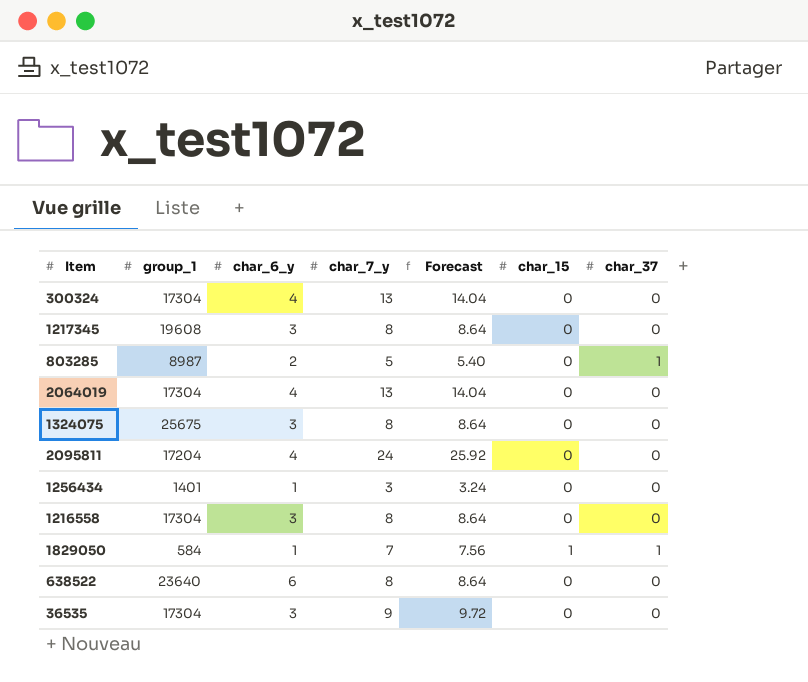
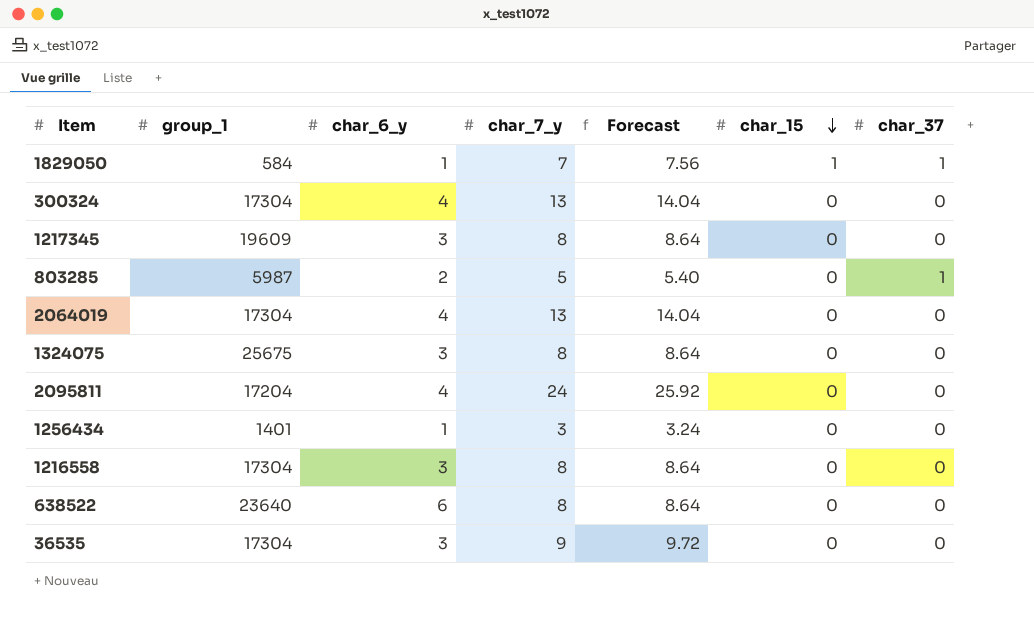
row order: none -> char_15 descending
1217345 | group_1: 19608 -> 19609
803285 | group_1: 8987 -> 5987

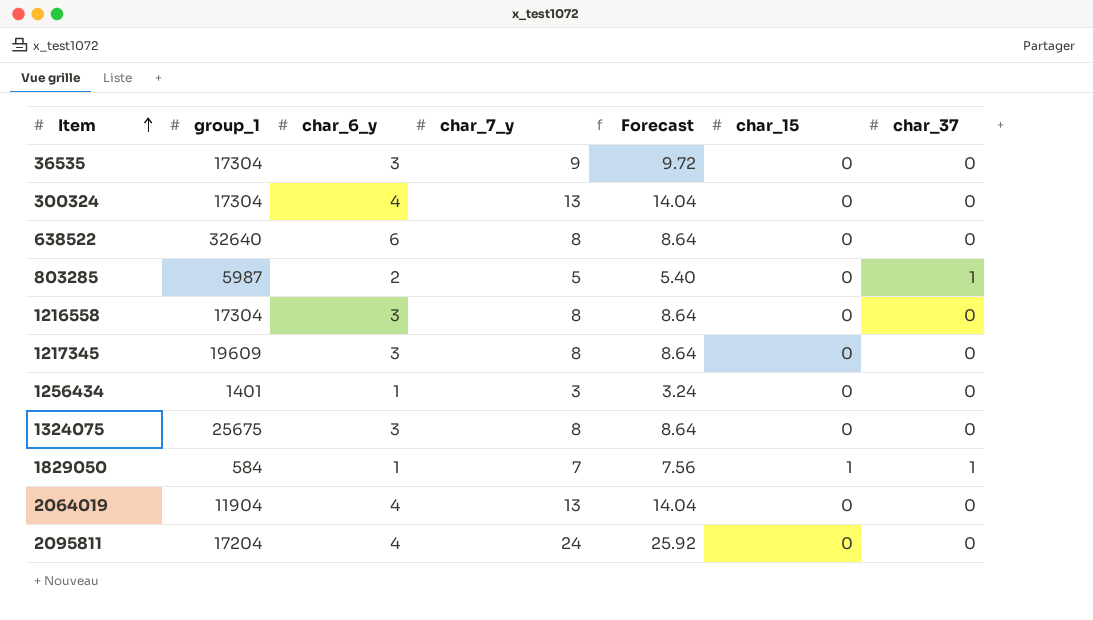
row order: char_15 descending -> Item ascending
638522 | group_1: 23640 -> 32640
2064019 | group_1: 17304 -> 11904

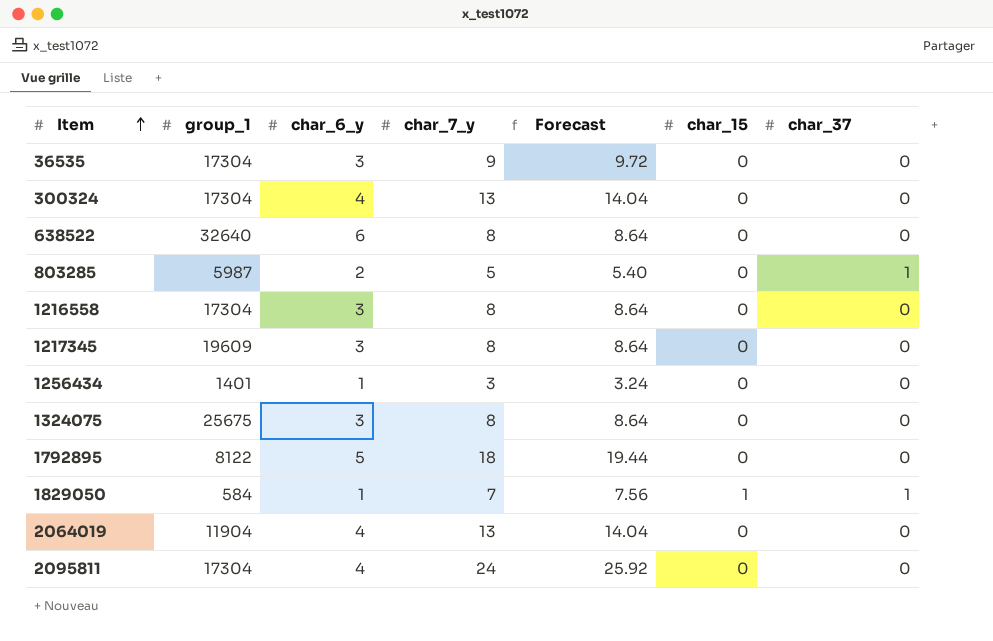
row 1792895: none -> 8122 | 5 | 18 | 19.44 | 0 | 0
2095811 | group_1: 17204 -> 17304

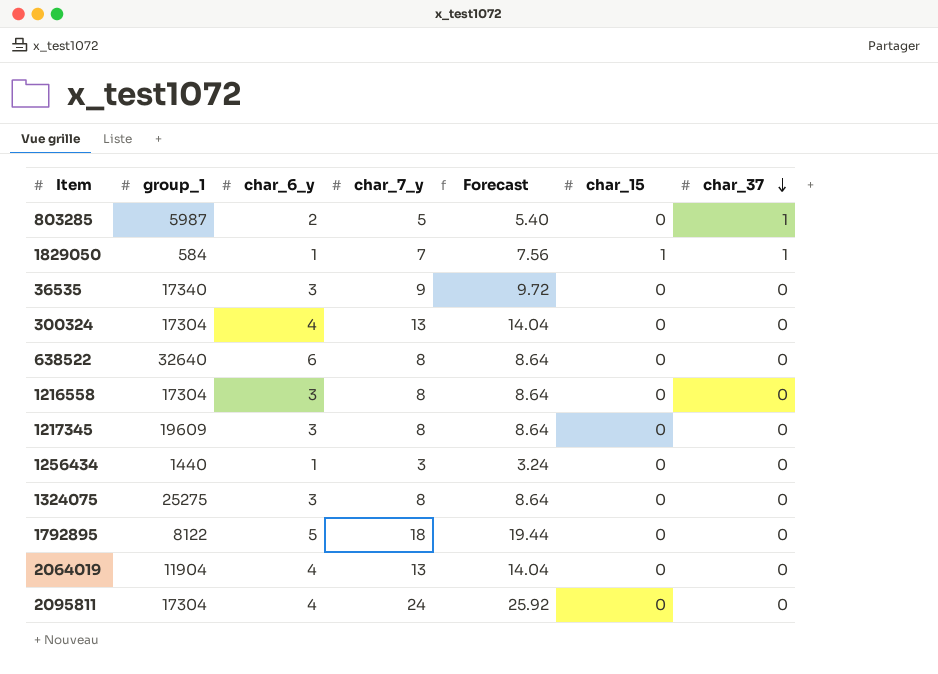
row order: Item ascending -> char_37 descending
36535 | group_1: 17304 -> 17340
1256434 | group_1: 1401 -> 1440
1324075 | group_1: 25675 -> 25275

